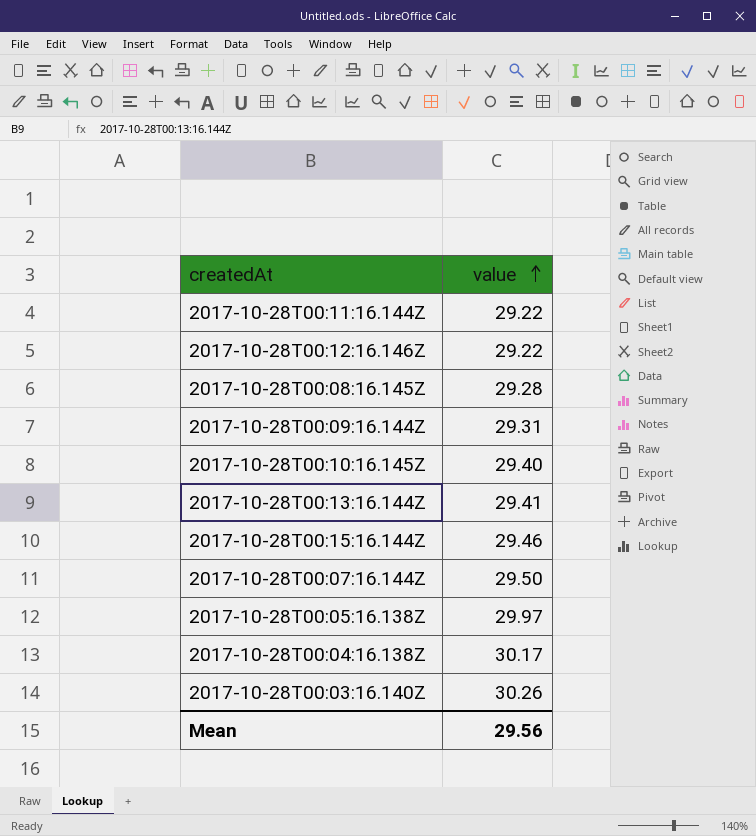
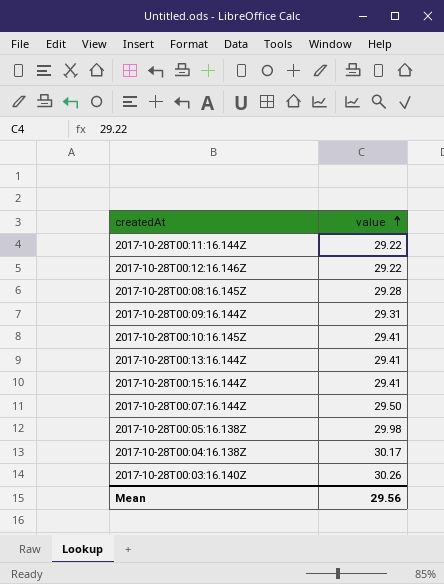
2017-10-28T00:10:16.145Z | value: 29.40 -> 29.41
2017-10-28T00:15:16.144Z | value: 29.46 -> 29.41
2017-10-28T00:05:16.138Z | value: 29.97 -> 29.98

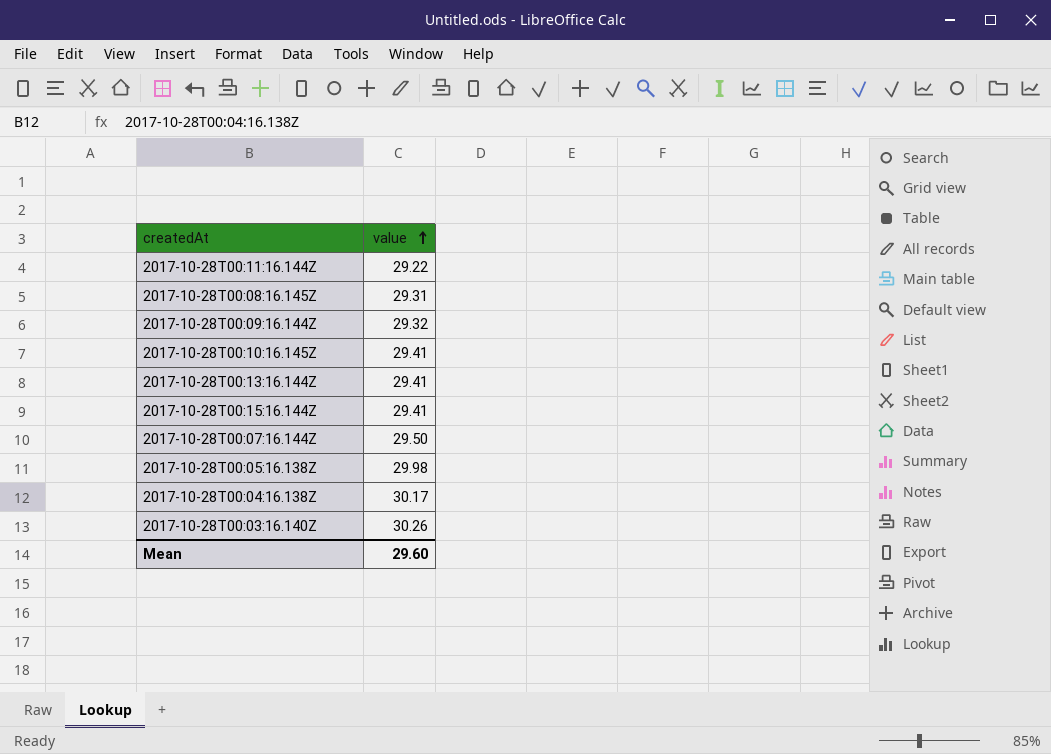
row 2017-10-28T00:12:16.146Z: 29.22 -> none
2017-10-28T00:08:16.145Z | value: 29.28 -> 29.31
2017-10-28T00:09:16.144Z | value: 29.31 -> 29.32
Mean | value: 29.56 -> 29.60

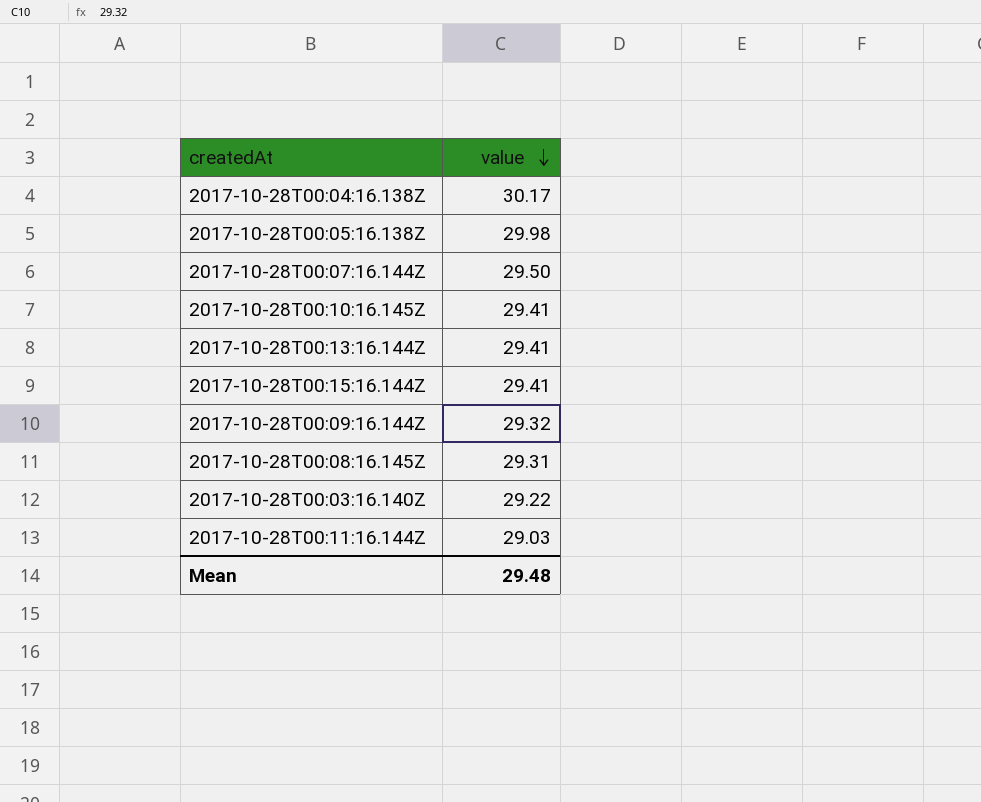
row order: value ascending -> value descending
2017-10-28T00:03:16.140Z | value: 30.26 -> 29.22
2017-10-28T00:11:16.144Z | value: 29.22 -> 29.03
Mean | value: 29.60 -> 29.48

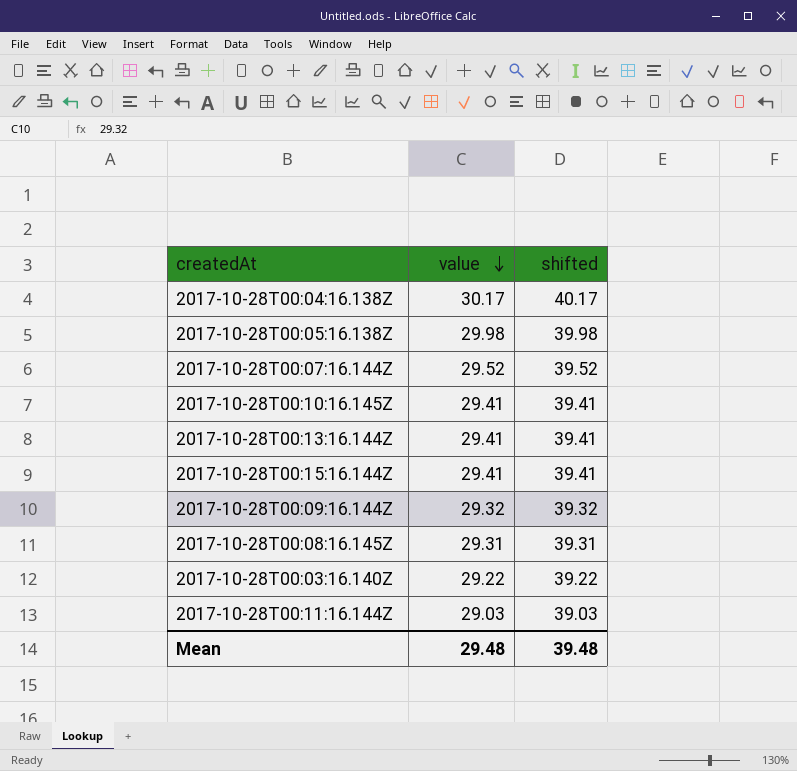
column shifted | formula: none -> [value] + 10
2017-10-28T00:07:16.144Z | value: 29.50 -> 29.52

